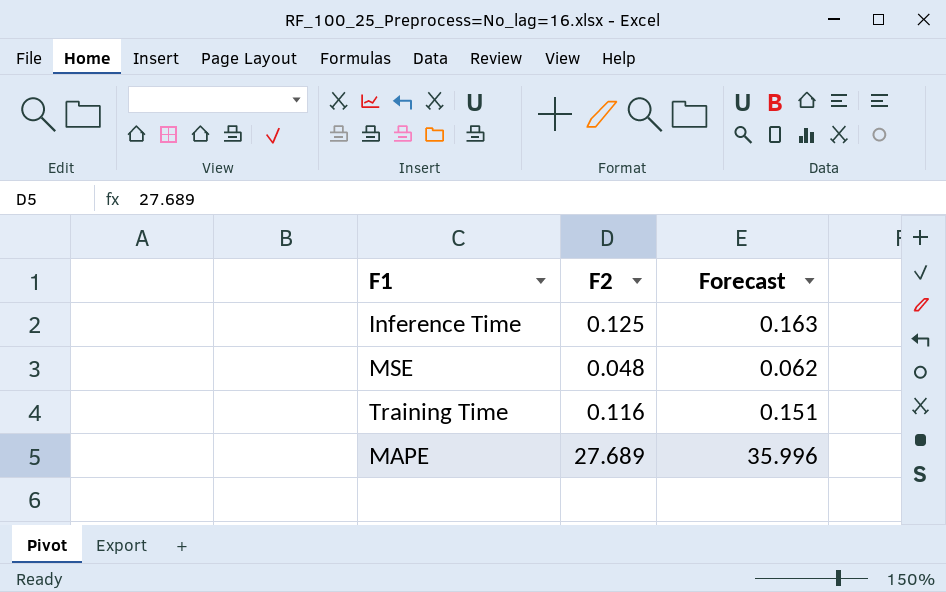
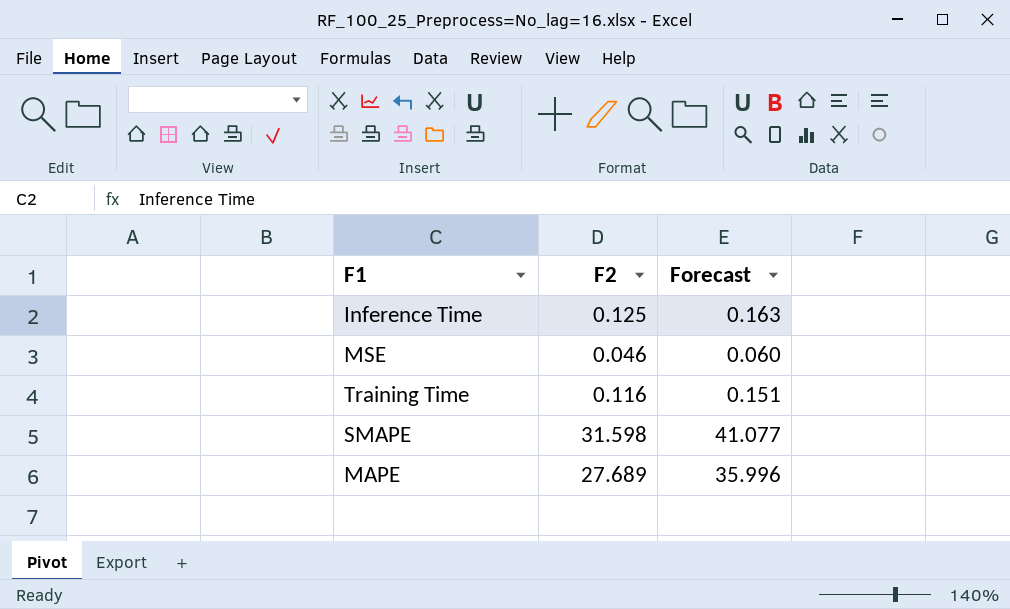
MSE | F2: 0.048 -> 0.046
MSE | Forecast: 0.062 -> 0.060
row SMAPE: none -> 31.598 | 41.077

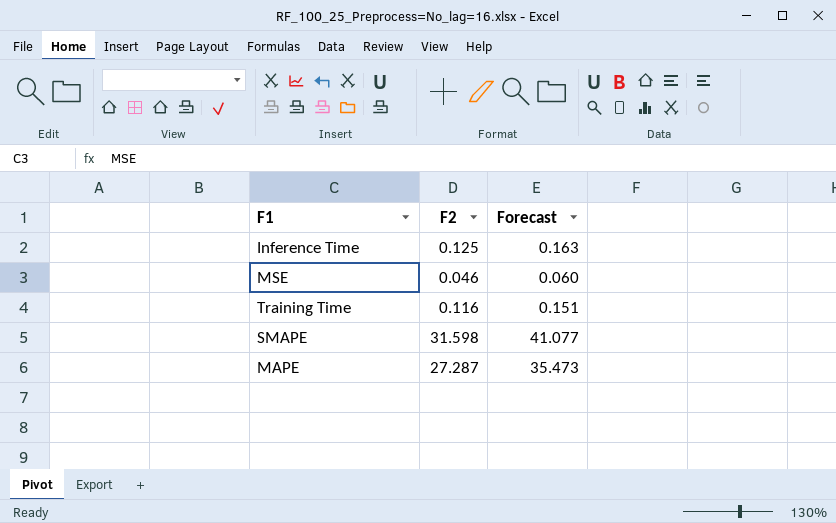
MAPE | F2: 27.689 -> 27.287
MAPE | Forecast: 35.996 -> 35.473

